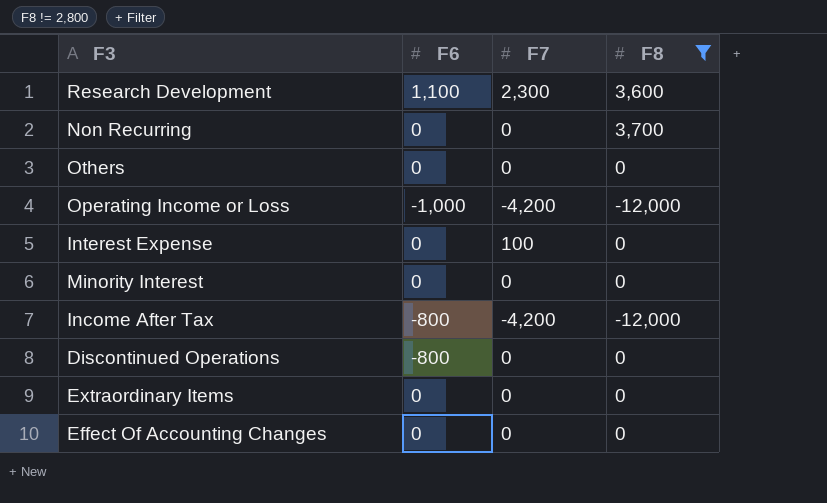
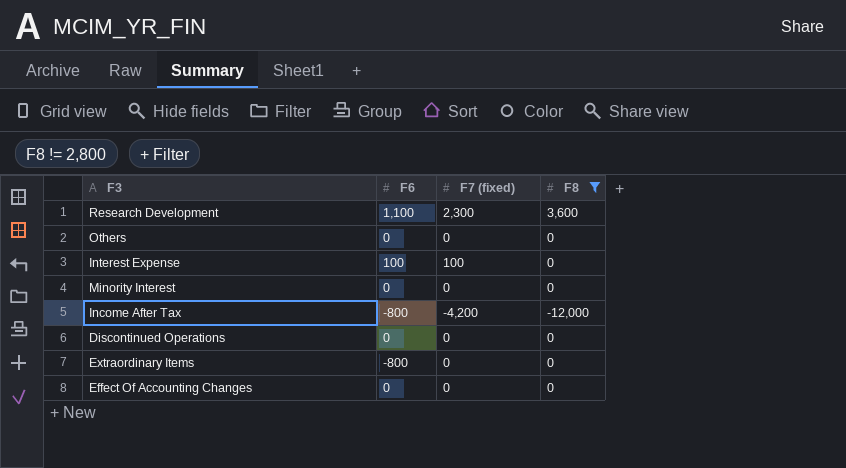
column name: F7 -> F7 (fixed)
row Non Recurring: 0 | 0 | 3,700 -> none
row Operating Income or Loss: -1,000 | -4,200 | -12,000 -> none
Interest Expense | F6: 0 -> 100
Discontinued Operations | F6: -800 -> 0
Extraordinary Items | F6: 0 -> -800

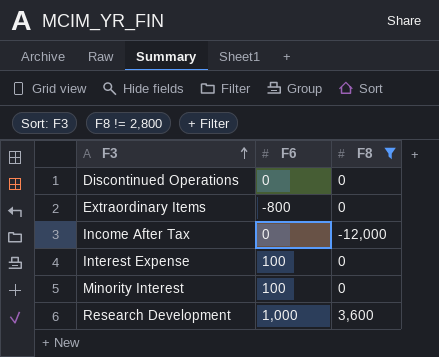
row order: none -> F3 ascending
column F7 (fixed) | position: 3 -> none
row Others: 0 | 0 | 0 -> none
row Effect Of Accounting Changes: 0 | 0 | 0 -> none
Income After Tax | F6: -800 -> 0
Minority Interest | F6: 0 -> 100
Research Development | F6: 1,100 -> 1,000

